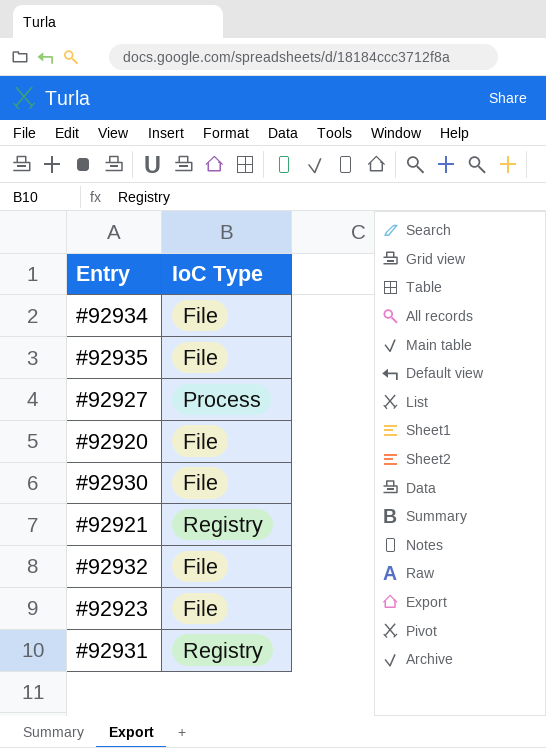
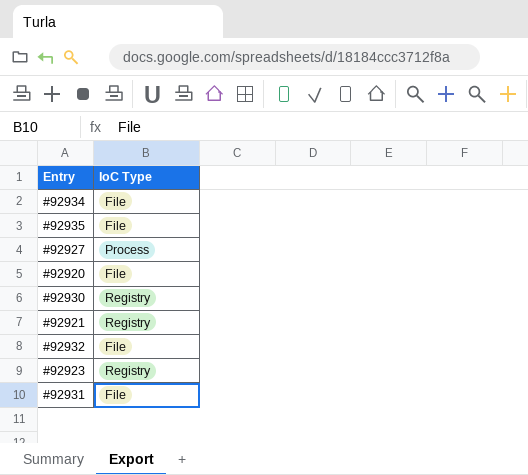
#92930 | IoC Type: File -> Registry
#92923 | IoC Type: File -> Registry
#92931 | IoC Type: Registry -> File

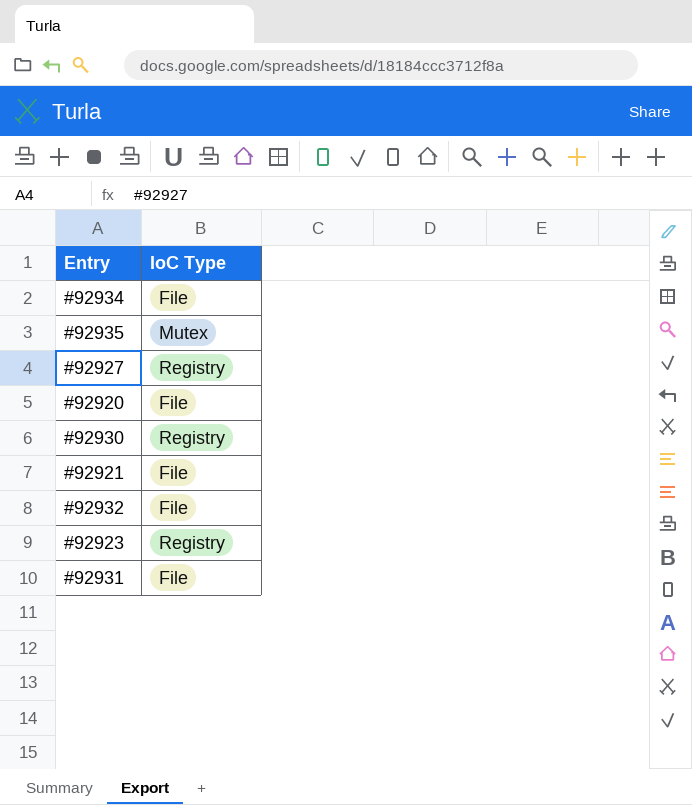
#92935 | IoC Type: File -> Mutex
#92927 | IoC Type: Process -> Registry
#92921 | IoC Type: Registry -> File

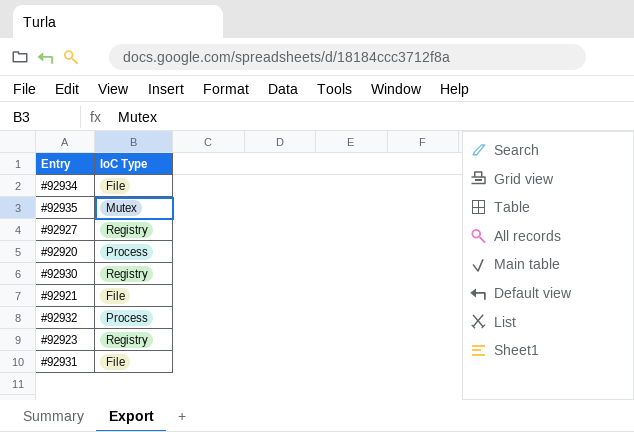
#92920 | IoC Type: File -> Process
#92932 | IoC Type: File -> Process

